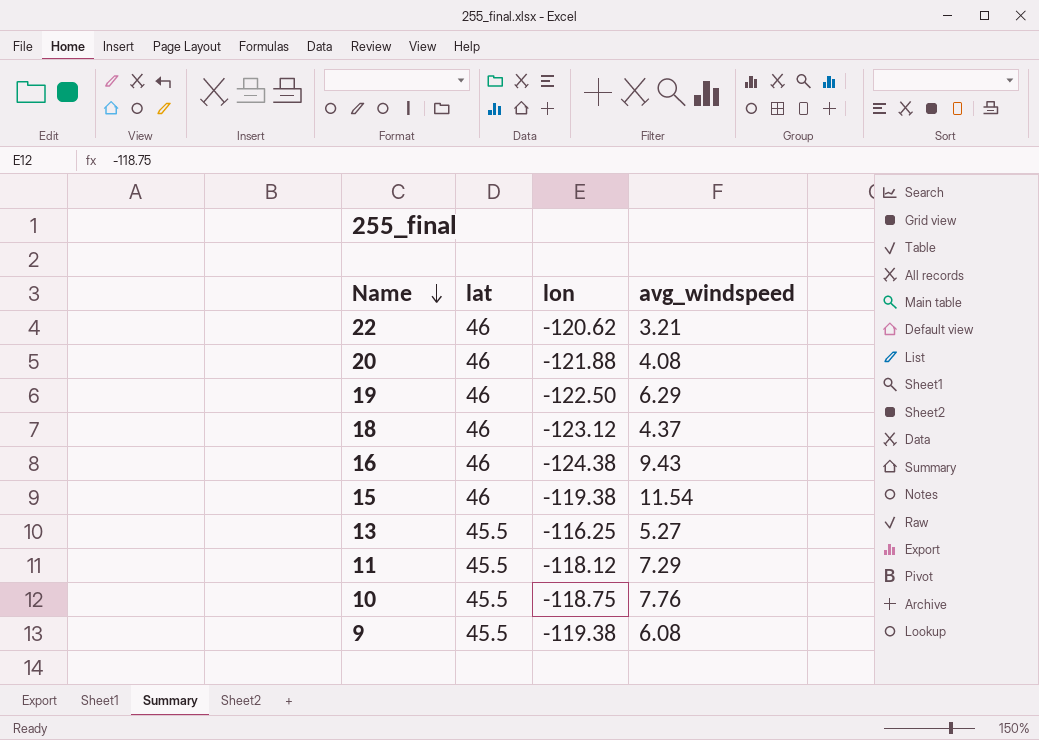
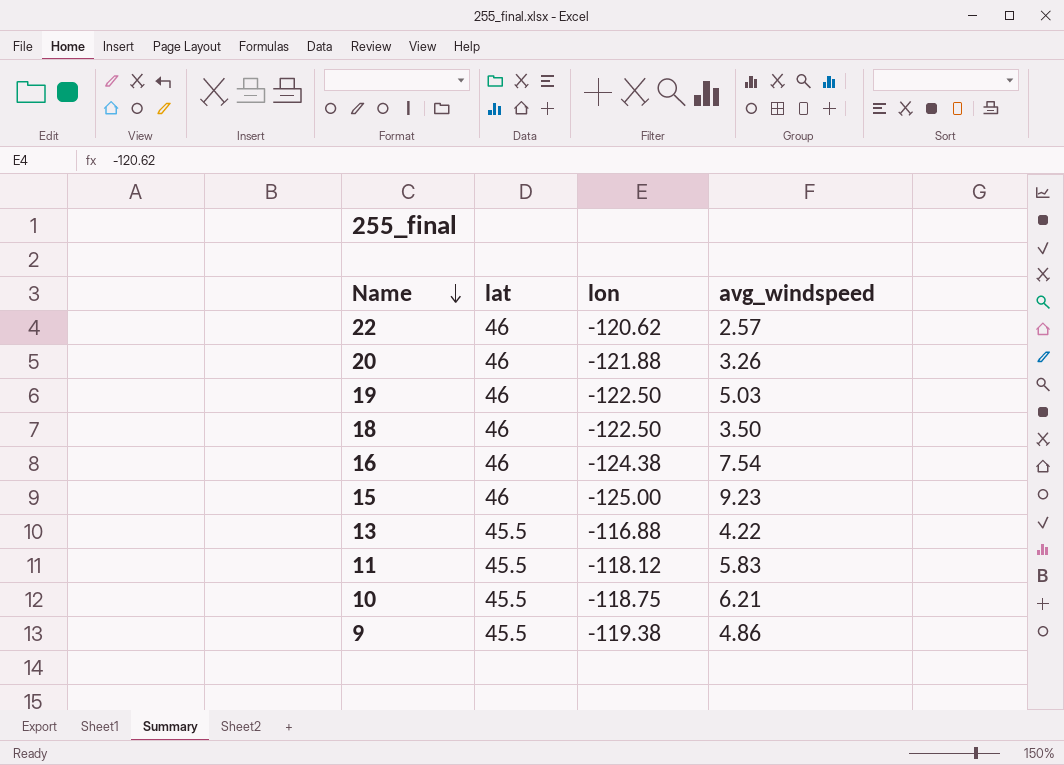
22 | avg_windspeed: 3.21 -> 2.57
20 | avg_windspeed: 4.08 -> 3.26
19 | avg_windspeed: 6.29 -> 5.03
18 | lon: -123.12 -> -122.50
18 | avg_windspeed: 4.37 -> 3.50
16 | avg_windspeed: 9.43 -> 7.54
15 | lon: -119.38 -> -125.00
15 | avg_windspeed: 11.54 -> 9.23
13 | lon: -116.25 -> -116.88
13 | avg_windspeed: 5.27 -> 4.22
11 | avg_windspeed: 7.29 -> 5.83
10 | avg_windspeed: 7.76 -> 6.21
9 | avg_windspeed: 6.08 -> 4.86

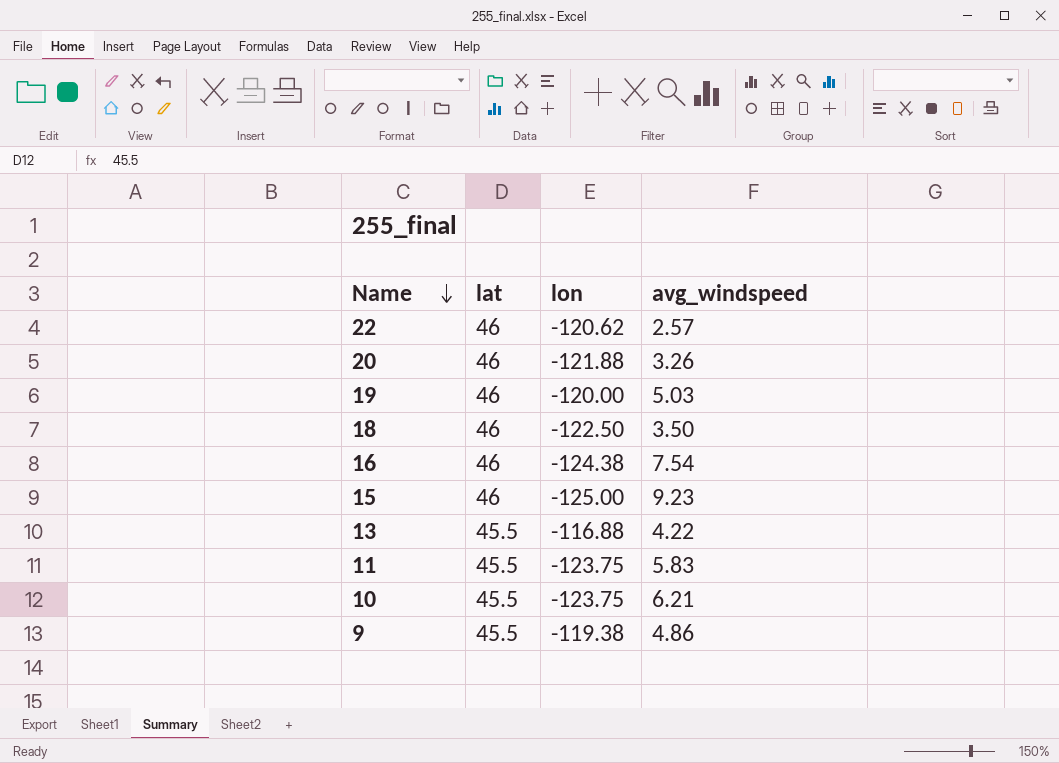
19 | lon: -122.50 -> -120.00
11 | lon: -118.12 -> -123.75
10 | lon: -118.75 -> -123.75

